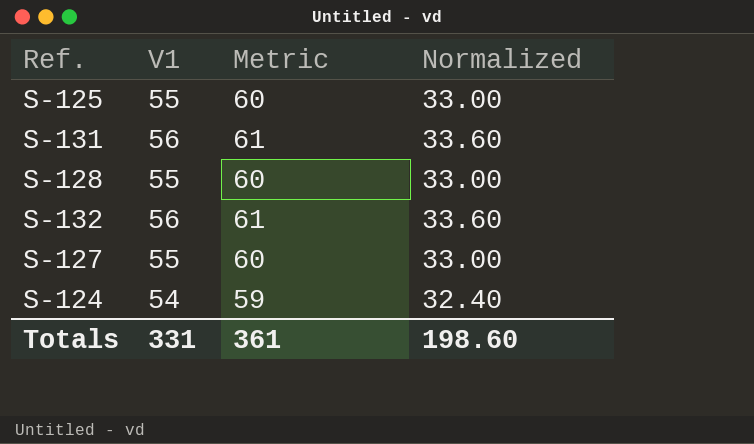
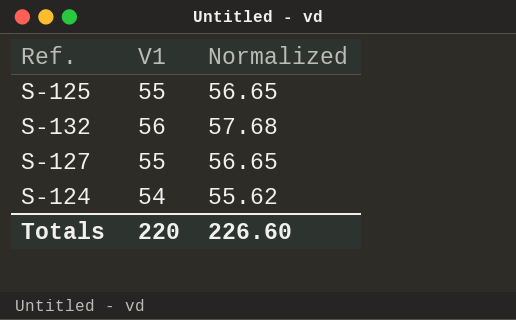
column Metric | formula: [V1] + 5 -> none
column Normalized | formula: [V1] * 0.6 -> [V1] * 1.03
row S-131: 56 | 61 | 33.60 -> none
row S-128: 55 | 60 | 33.00 -> none
Totals | V1: 331 -> 220
Totals | Normalized: 198.60 -> 226.60

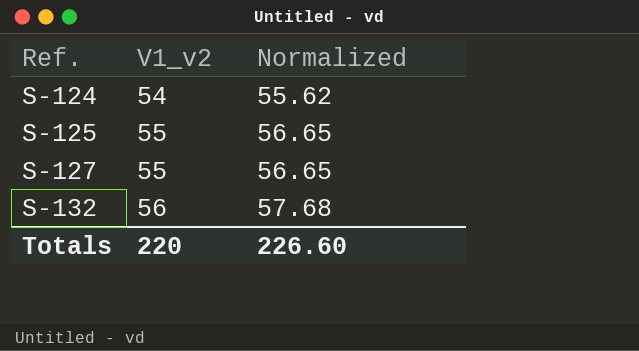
row order: none -> Ref. ascending
column name: V1 -> V1_v2

